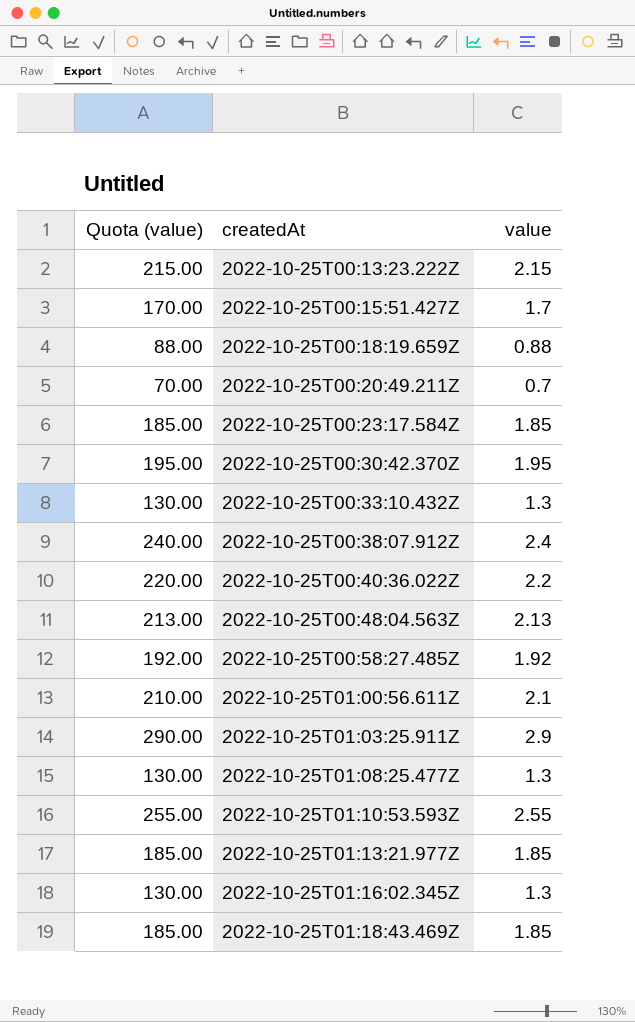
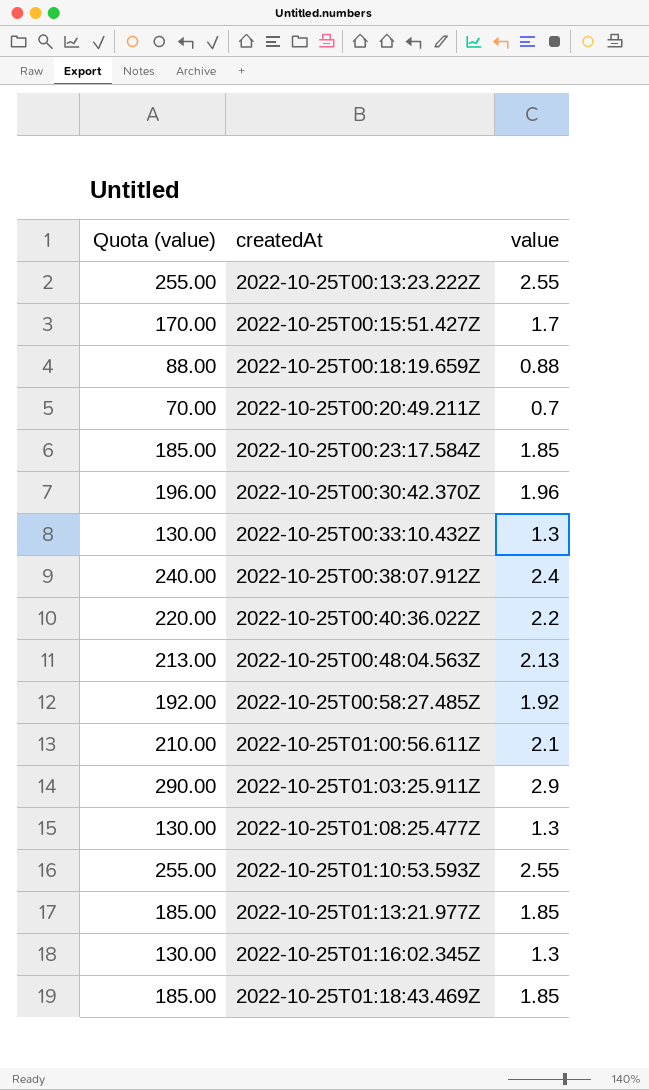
2022-10-25T00:13:23.222Z | Quota (value): 215.00 -> 255.00
2022-10-25T00:13:23.222Z | value: 2.15 -> 2.55
2022-10-25T00:30:42.370Z | Quota (value): 195.00 -> 196.00
2022-10-25T00:30:42.370Z | value: 1.95 -> 1.96

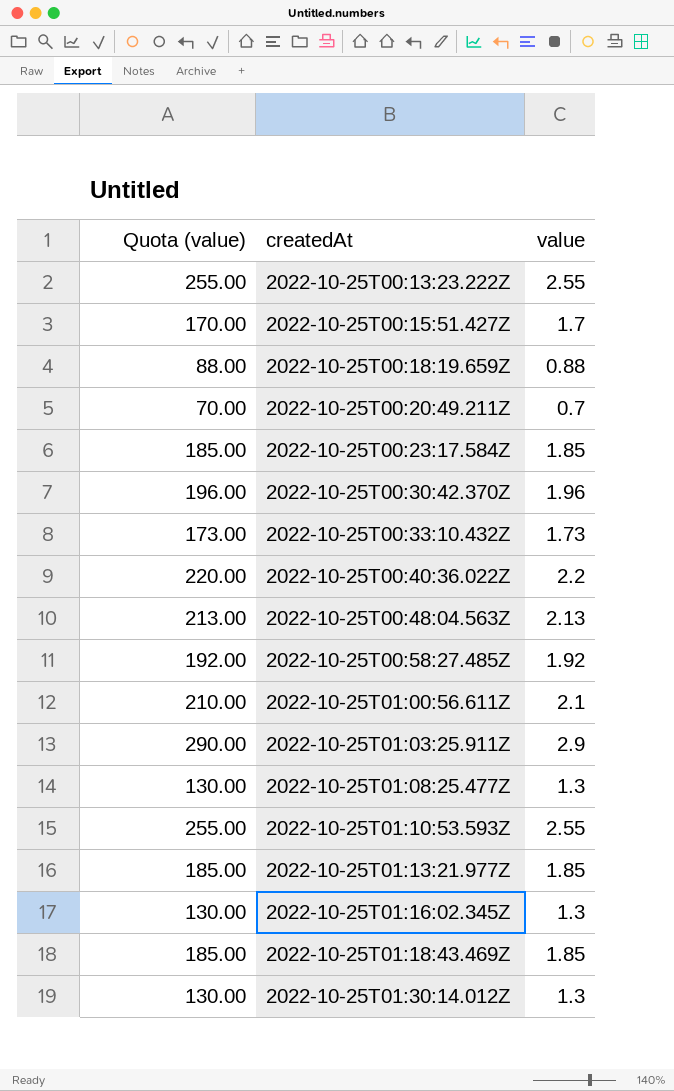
row 2022-10-25T00:38:07.912Z: 240.00 | 2.4 -> none
2022-10-25T00:33:10.432Z | Quota (value): 130.00 -> 173.00
2022-10-25T00:33:10.432Z | value: 1.3 -> 1.73
row 2022-10-25T01:30:14.012Z: none -> 130.00 | 1.3

